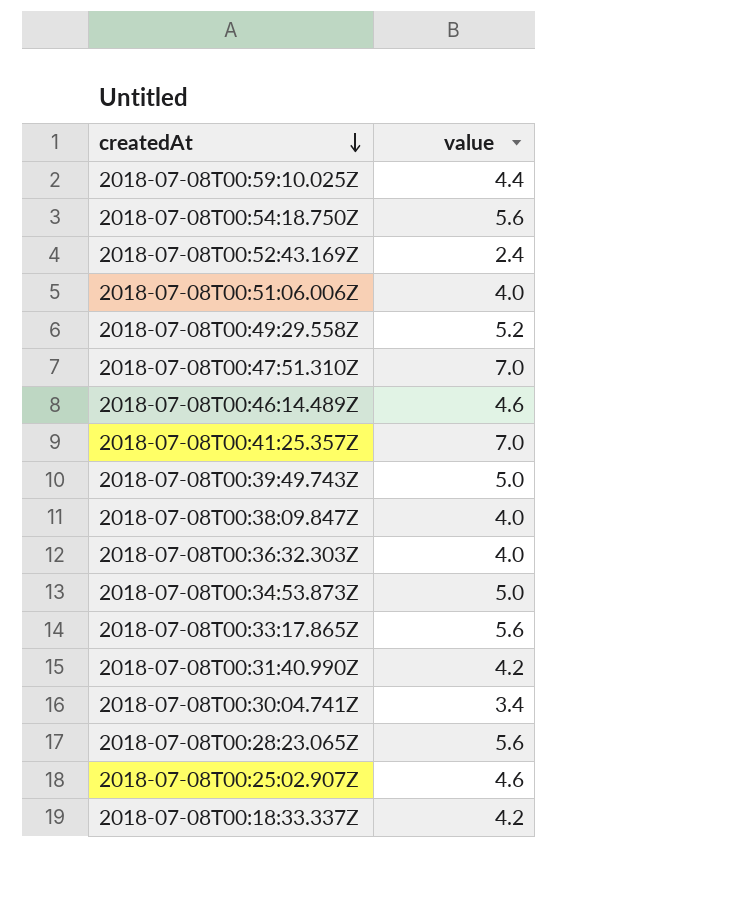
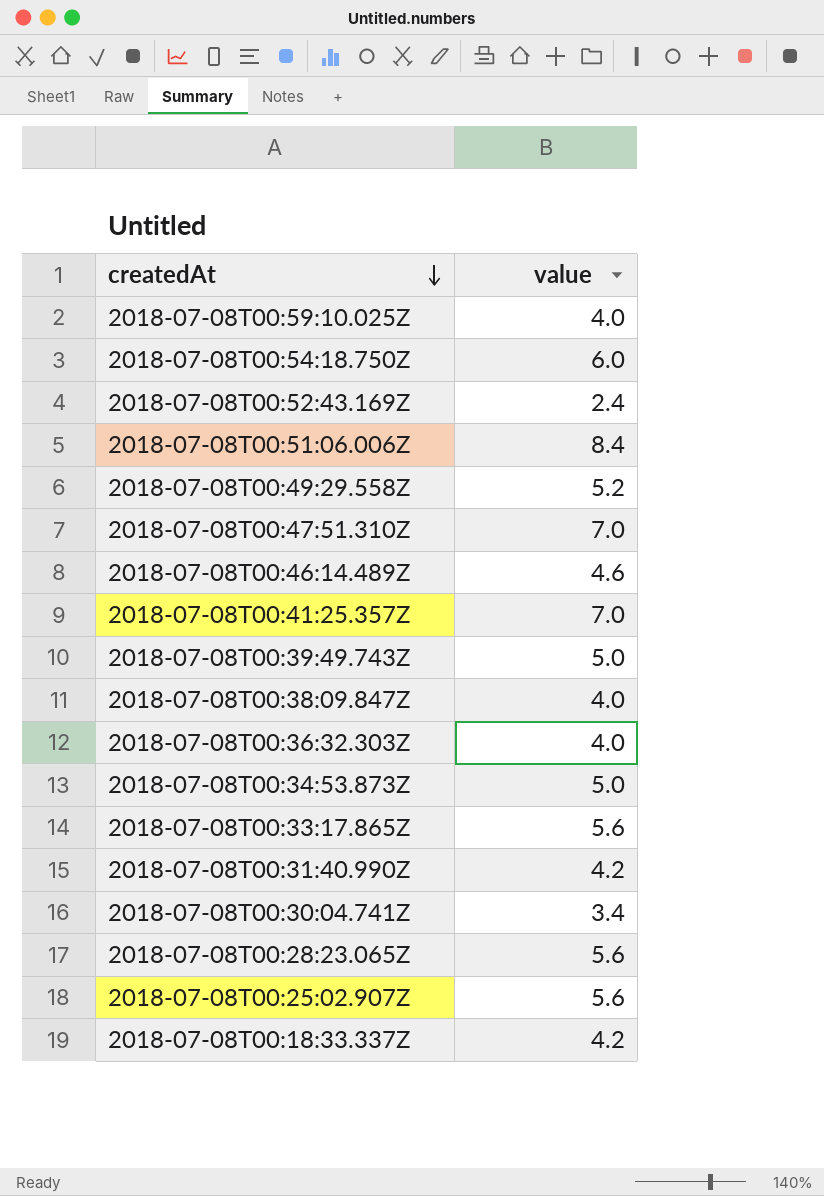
2018-07-08T00:59:10.025Z | value: 4.4 -> 4.0
2018-07-08T00:54:18.750Z | value: 5.6 -> 6.0
2018-07-08T00:51:06.006Z | value: 4.0 -> 8.4
2018-07-08T00:25:02.907Z | value: 4.6 -> 5.6

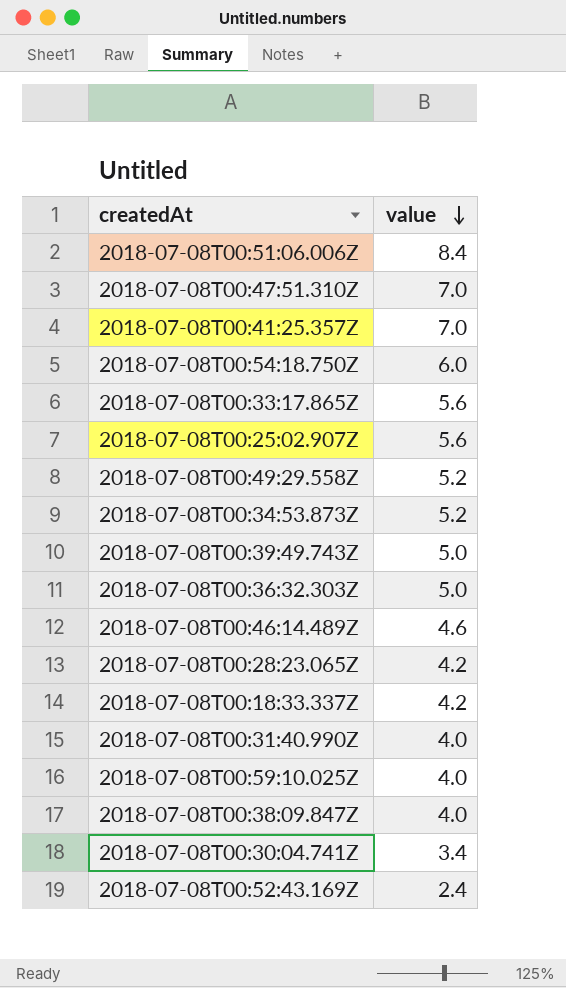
row order: createdAt descending -> value descending
2018-07-08T00:34:53.873Z | value: 5.0 -> 5.2
2018-07-08T00:36:32.303Z | value: 4.0 -> 5.0
2018-07-08T00:28:23.065Z | value: 5.6 -> 4.2
2018-07-08T00:31:40.990Z | value: 4.2 -> 4.0

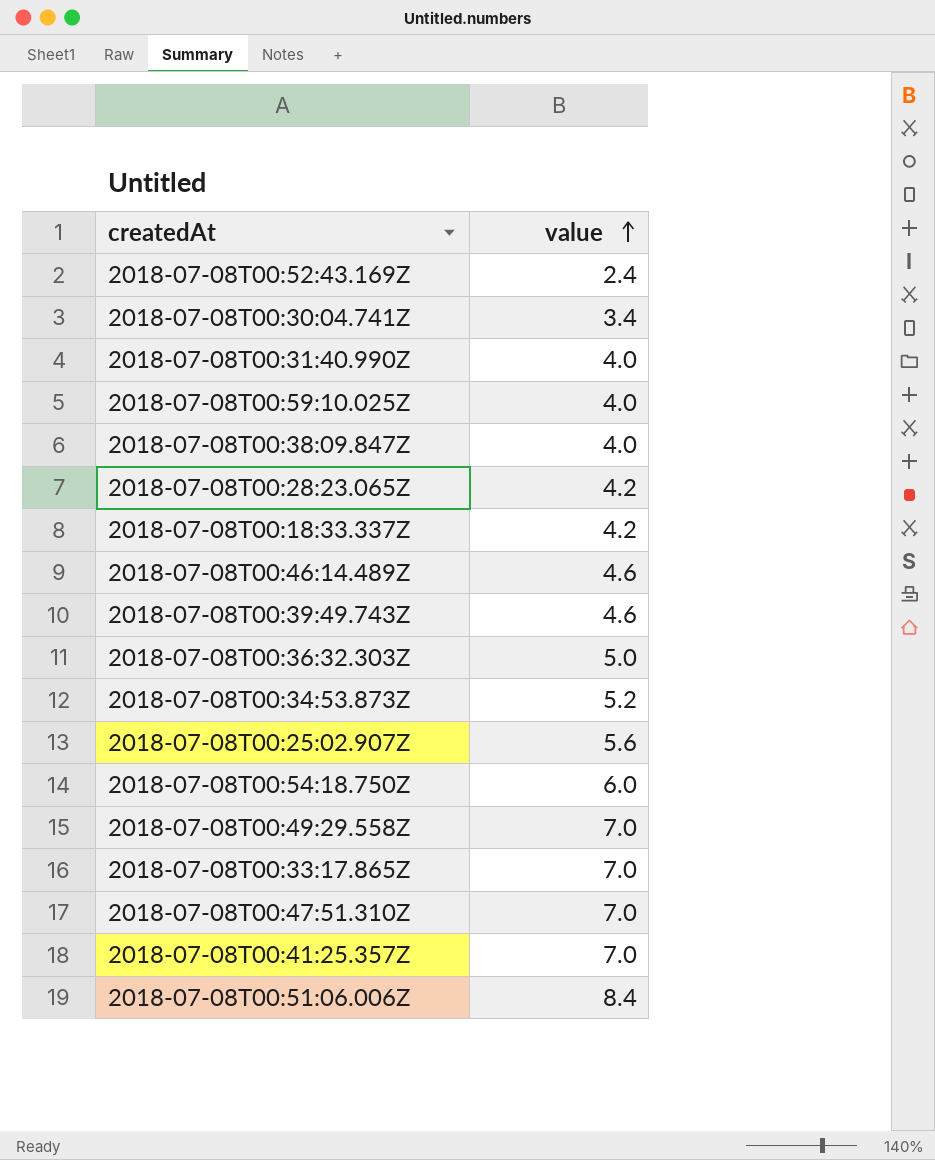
row order: value descending -> value ascending
2018-07-08T00:39:49.743Z | value: 5.0 -> 4.6
2018-07-08T00:49:29.558Z | value: 5.2 -> 7.0
2018-07-08T00:33:17.865Z | value: 5.6 -> 7.0

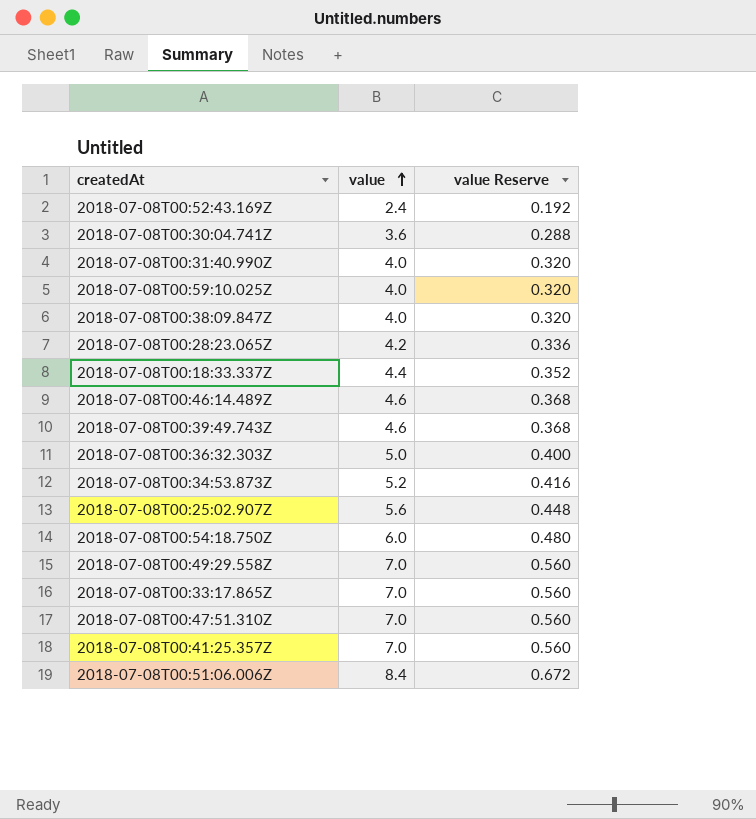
column value Reserve | formula: none -> [value] * 0.08
2018-07-08T00:30:04.741Z | value: 3.4 -> 3.6
2018-07-08T00:18:33.337Z | value: 4.2 -> 4.4

